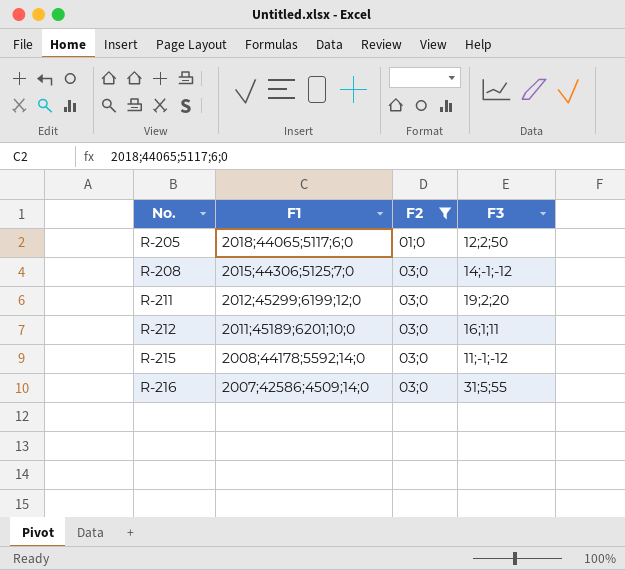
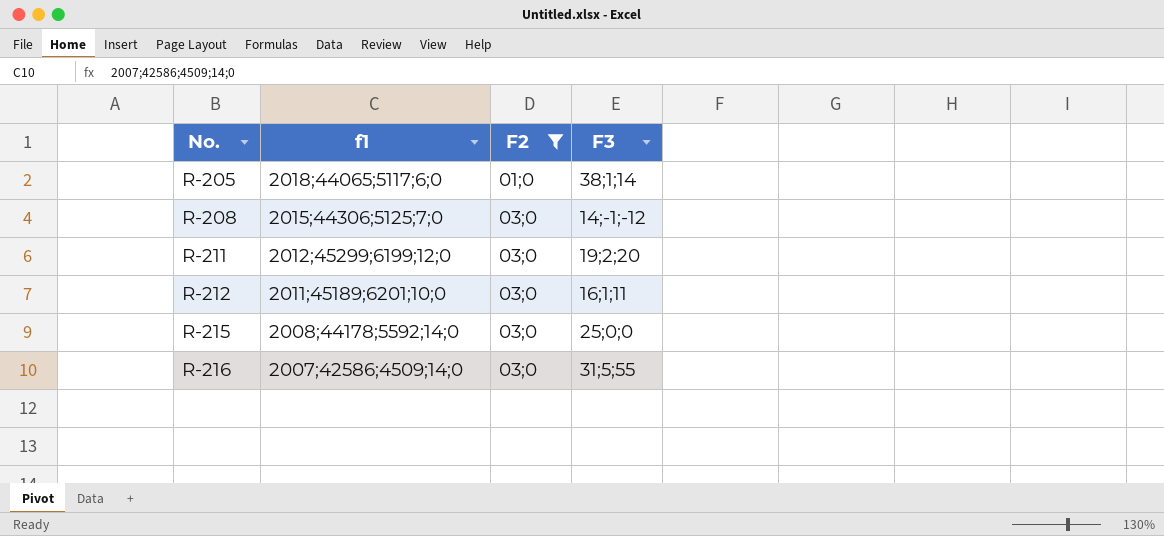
column name: F1 -> f1
R-205 | F3: 12;2;50 -> 38;1;14
R-215 | F3: 11;-1;-12 -> 25;0;0

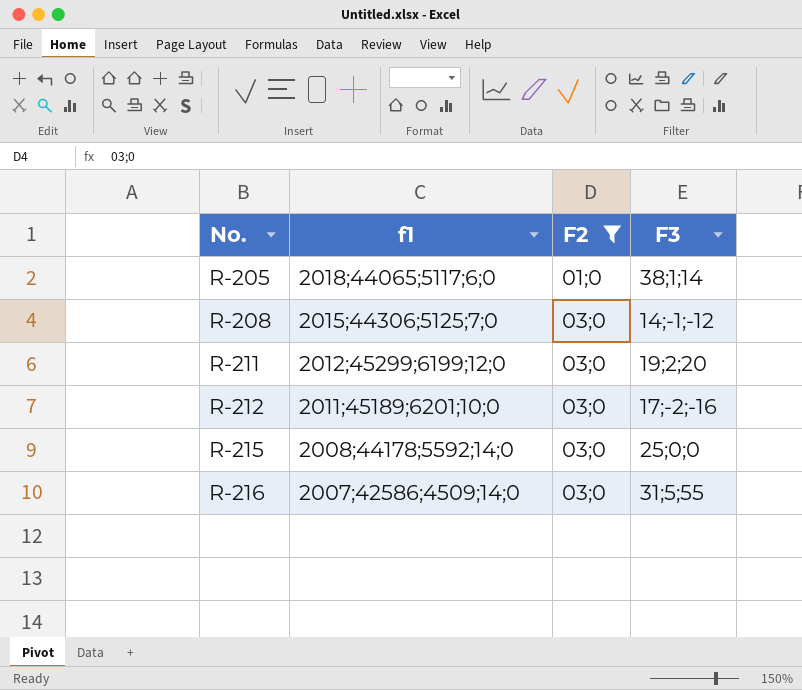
R-212 | F3: 16;1;11 -> 17;-2;-16

